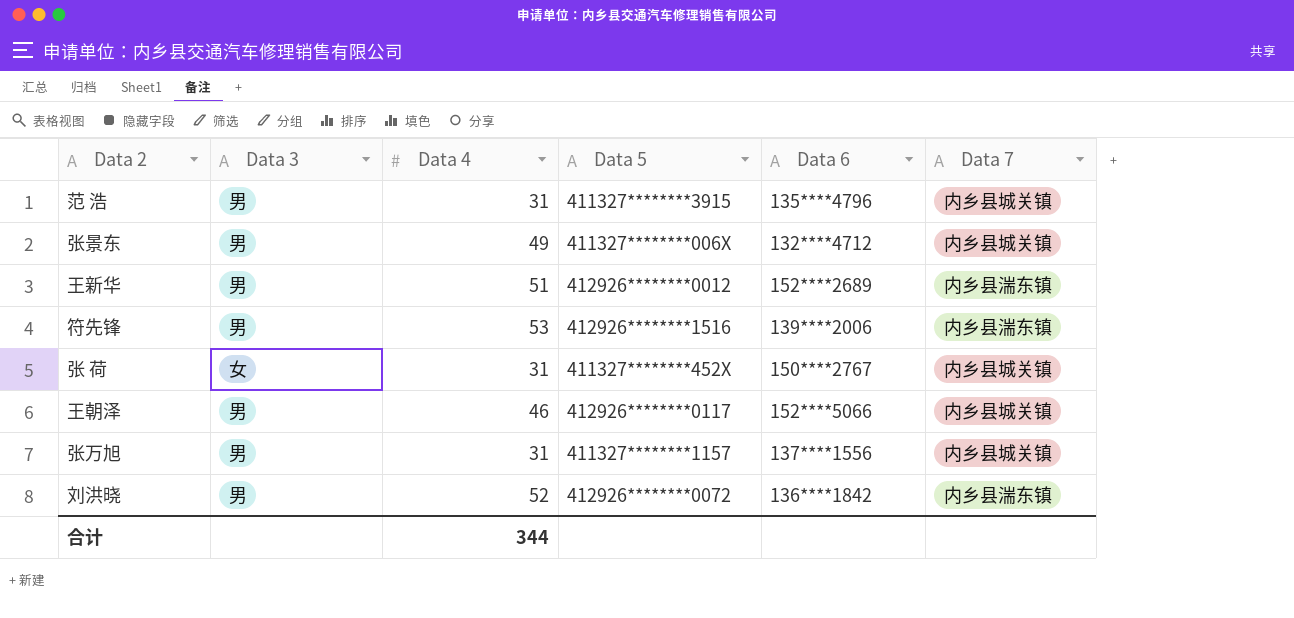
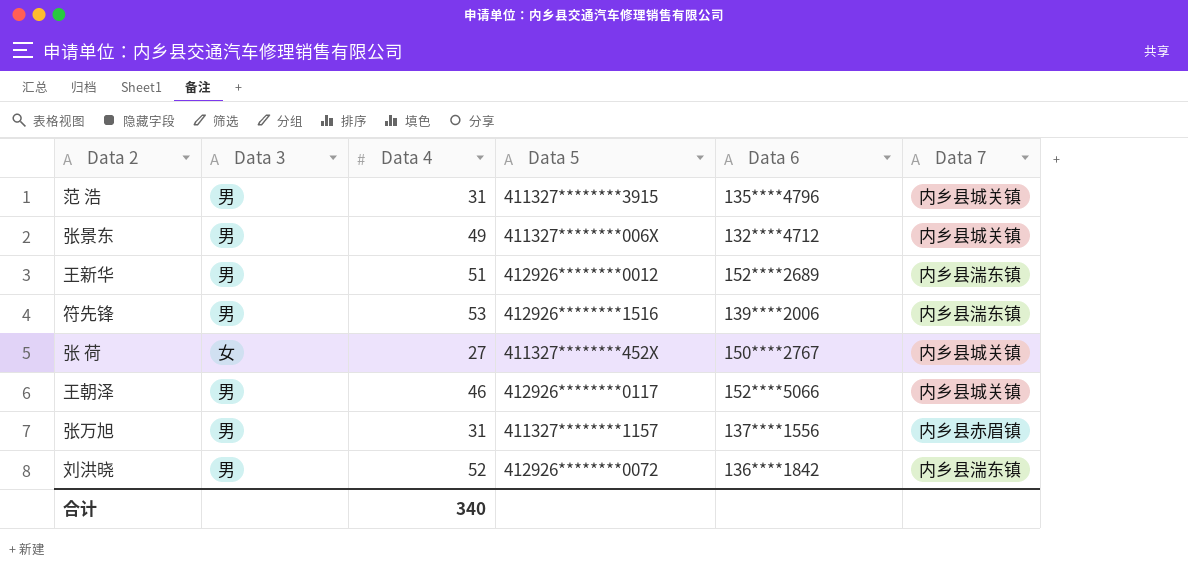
张 荷 | Data 4: 31 -> 27
张万旭 | Data 7: 内乡县城关镇 -> 内乡县赤眉镇
合计 | Data 4: 344 -> 340

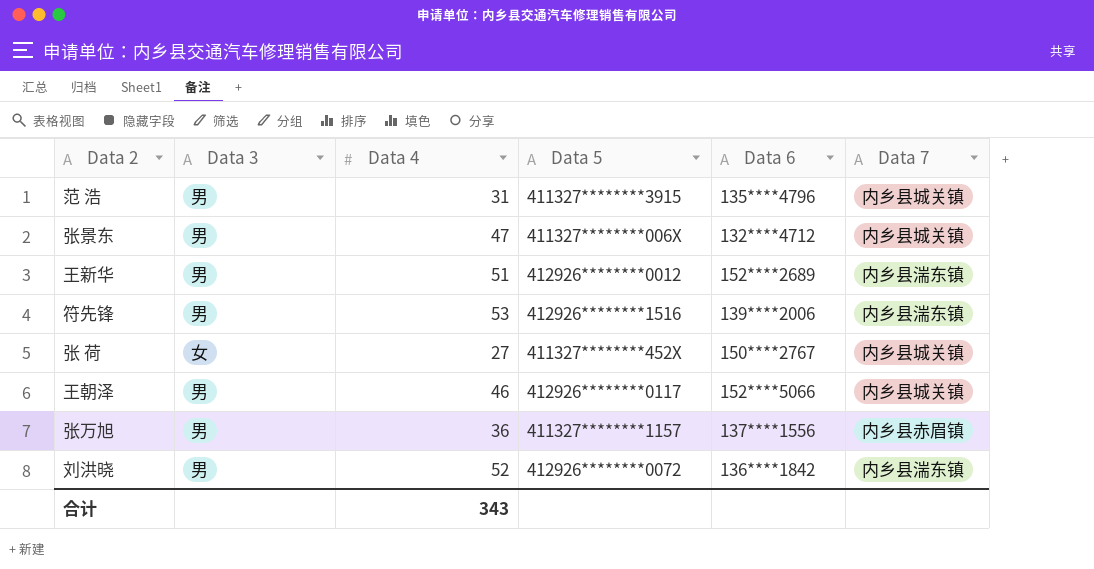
张景东 | Data 4: 49 -> 47
张万旭 | Data 4: 31 -> 36
合计 | Data 4: 340 -> 343

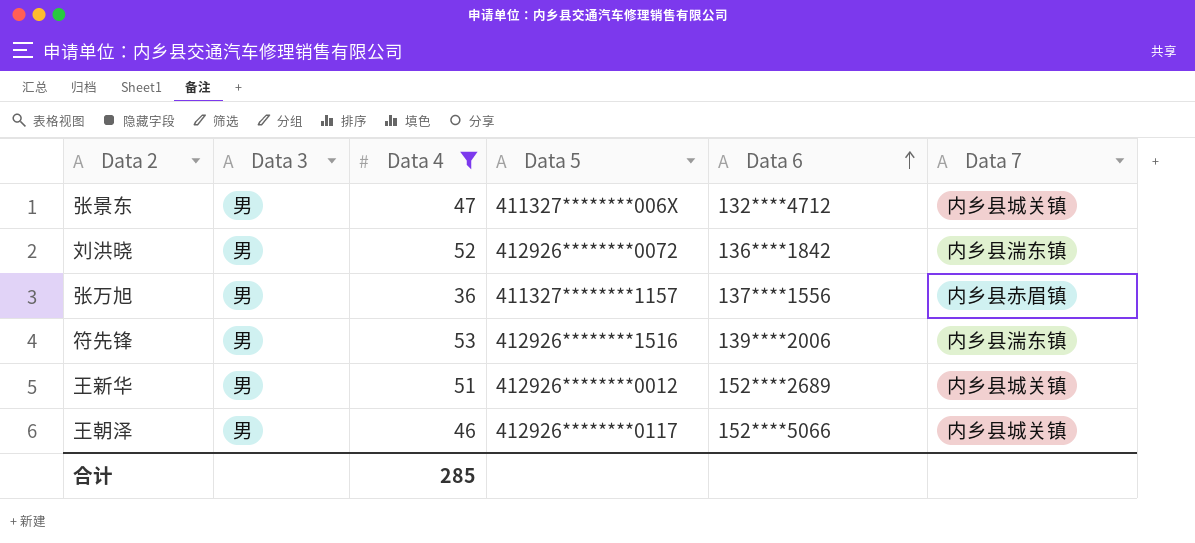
filter: none -> Data 4 >= 36
row order: none -> Data 6 ascending
王新华 | Data 7: 内乡县湍东镇 -> 内乡县城关镇
合计 | Data 4: 343 -> 285

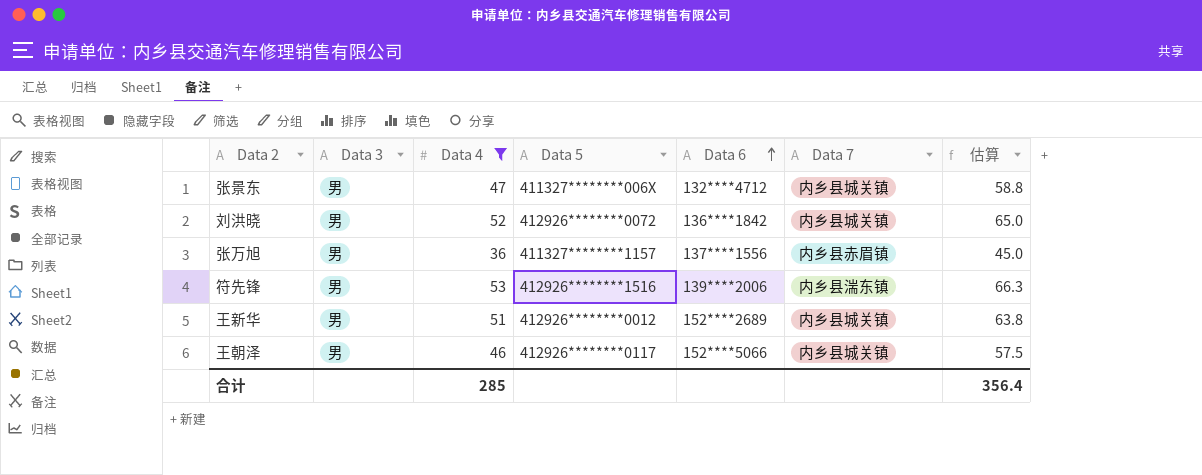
column 估算 | formula: none -> [Data 4] * 1.25
刘洪晓 | Data 7: 内乡县湍东镇 -> 内乡县城关镇

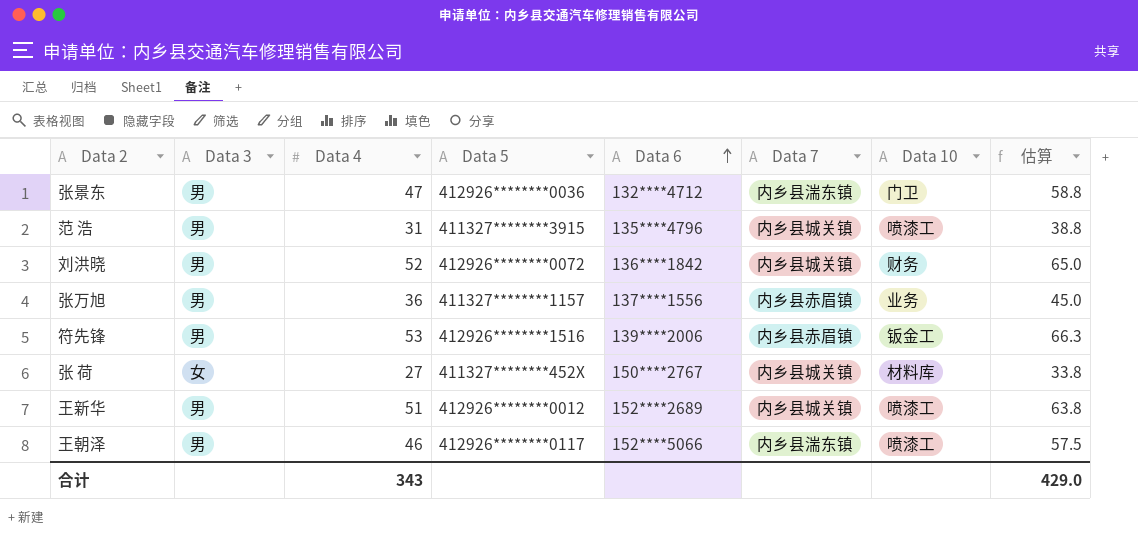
filter: Data 4 >= 36 -> none
column Data 10 | position: none -> 7
张景东 | Data 5: 411327********006X -> 412926********0036
张景东 | Data 7: 内乡县城关镇 -> 内乡县湍东镇
符先锋 | Data 7: 内乡县湍东镇 -> 内乡县赤眉镇
王朝泽 | Data 7: 内乡县城关镇 -> 内乡县湍东镇
合计 | Data 4: 285 -> 343
合计 | 估算: 356.4 -> 429.0

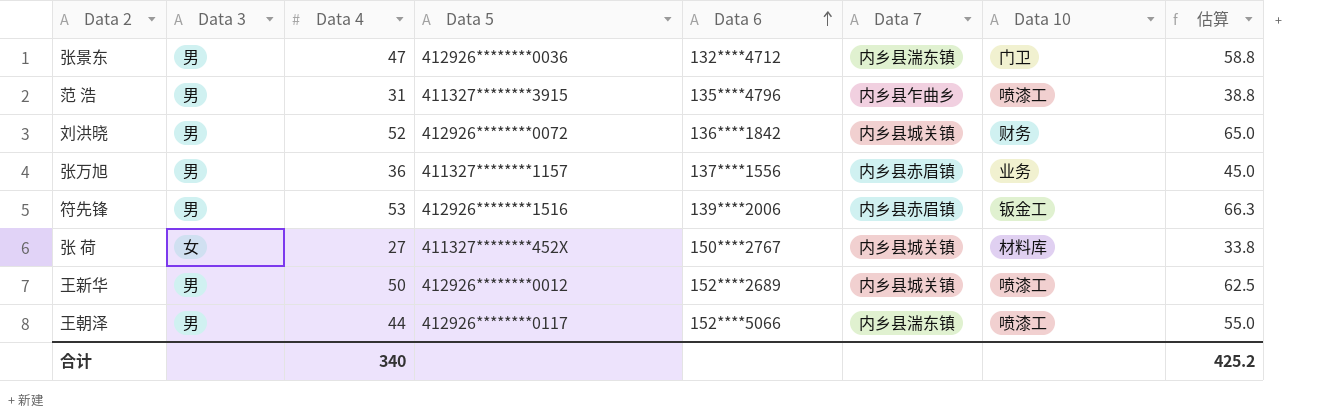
范 浩 | Data 7: 内乡县城关镇 -> 内乡县乍曲乡
王新华 | Data 4: 51 -> 50
王新华 | 估算: 63.8 -> 62.5
王朝泽 | Data 4: 46 -> 44
王朝泽 | 估算: 57.5 -> 55.0
合计 | Data 4: 343 -> 340
合计 | 估算: 429.0 -> 425.2

